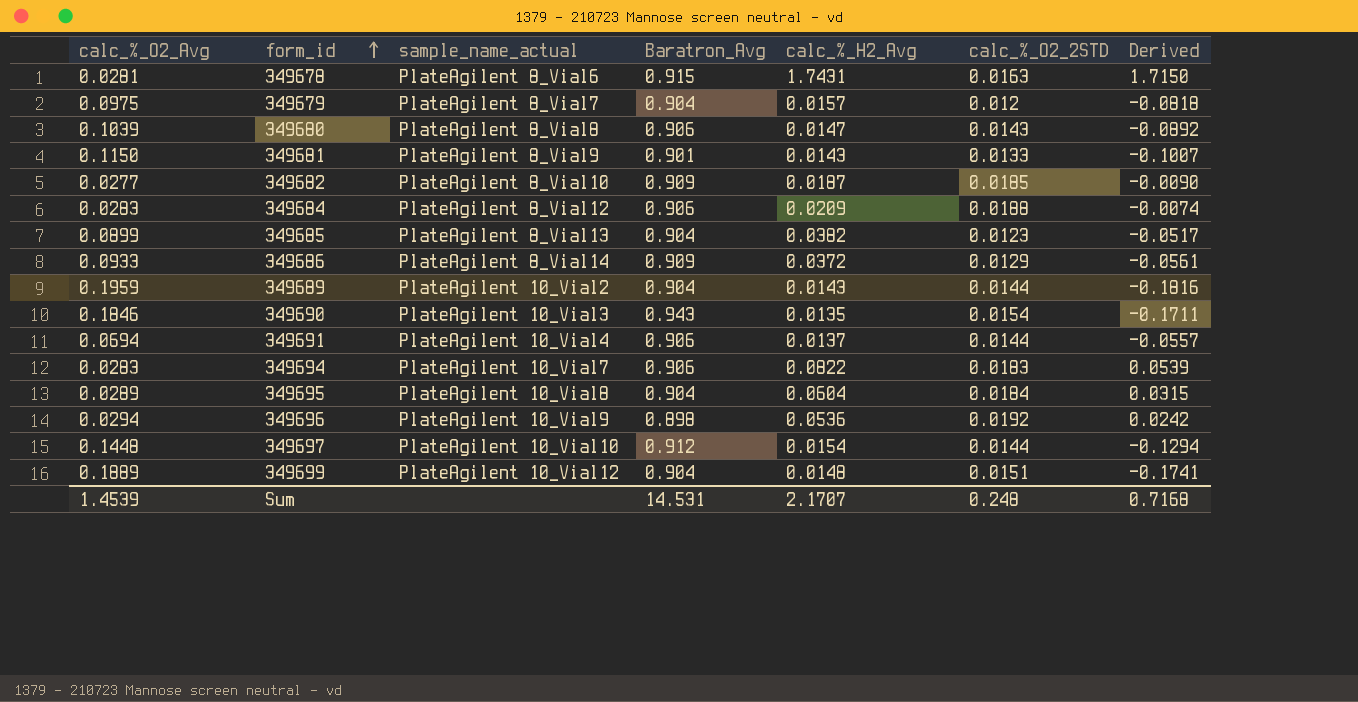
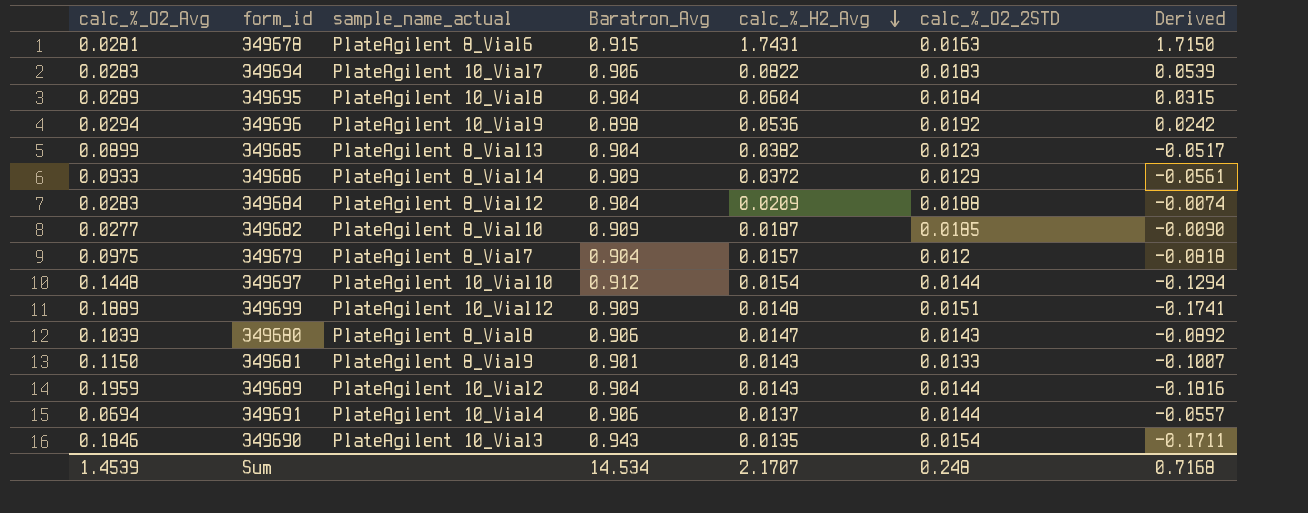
row order: form_id ascending -> calc_%_H2_Avg descending
349684 | Baratron_Avg: 0.906 -> 0.904
349699 | Baratron_Avg: 0.904 -> 0.909
Sum | Baratron_Avg: 14.531 -> 14.534

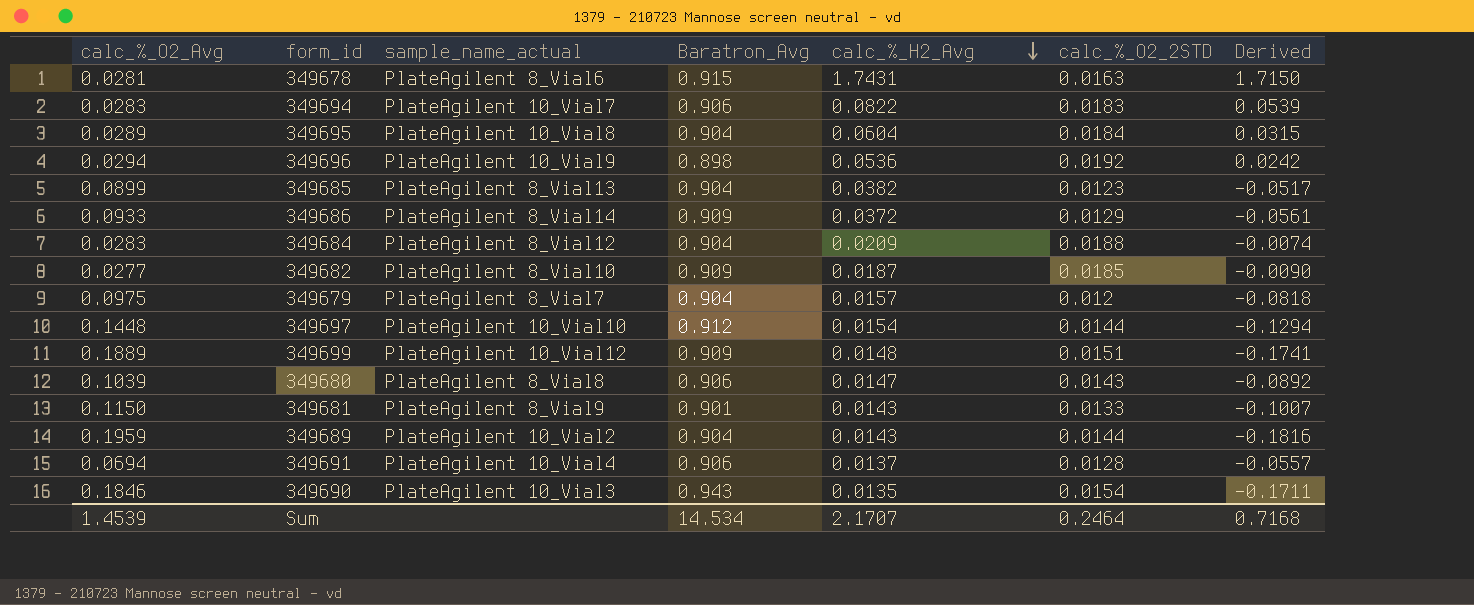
349691 | calc_%_O2_2STD: 0.0144 -> 0.0128
Sum | calc_%_O2_2STD: 0.248 -> 0.2464

